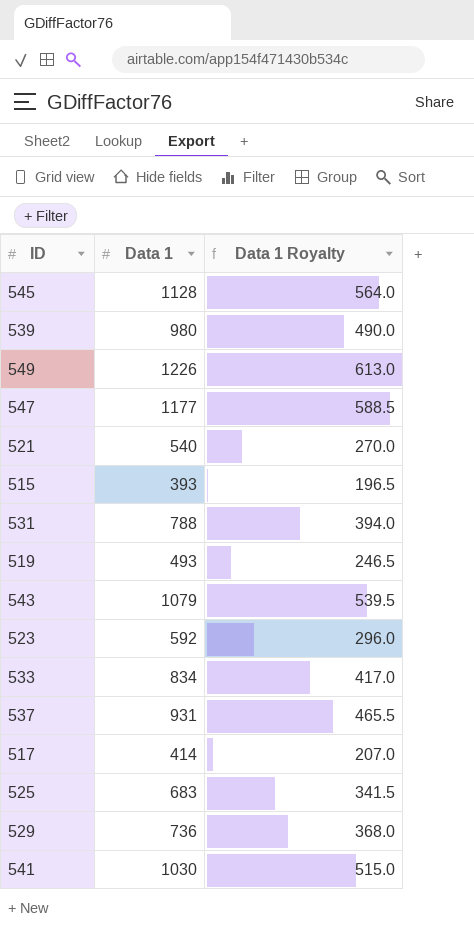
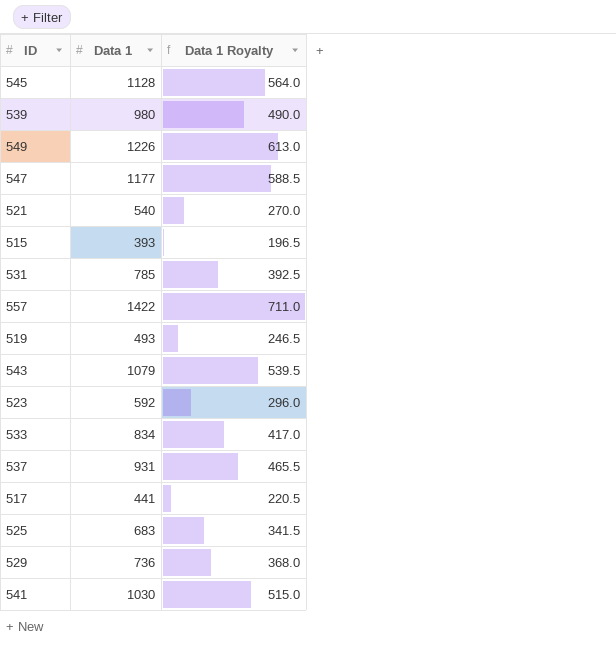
531 | Data 1: 788 -> 785
531 | Data 1 Royalty: 394.0 -> 392.5
row 557: none -> 1422 | 711.0
517 | Data 1: 414 -> 441
517 | Data 1 Royalty: 207.0 -> 220.5

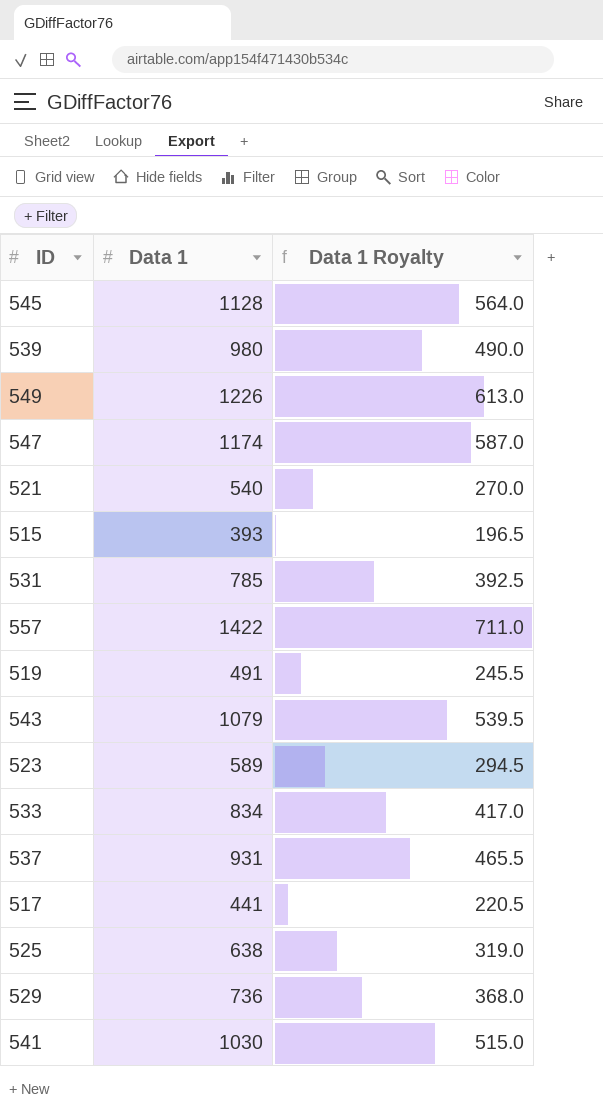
547 | Data 1: 1177 -> 1174
547 | Data 1 Royalty: 588.5 -> 587.0
519 | Data 1: 493 -> 491
519 | Data 1 Royalty: 246.5 -> 245.5
523 | Data 1: 592 -> 589
523 | Data 1 Royalty: 296.0 -> 294.5
525 | Data 1: 683 -> 638
525 | Data 1 Royalty: 341.5 -> 319.0

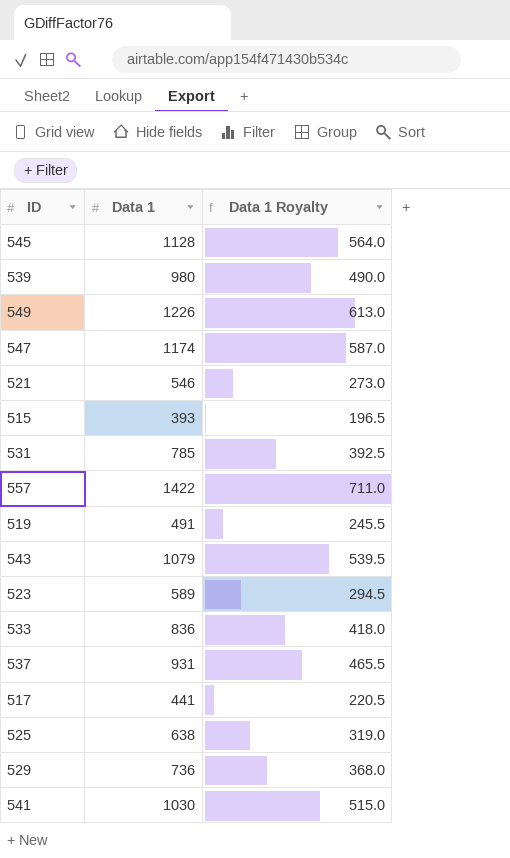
521 | Data 1: 540 -> 546
521 | Data 1 Royalty: 270.0 -> 273.0
533 | Data 1: 834 -> 836
533 | Data 1 Royalty: 417.0 -> 418.0

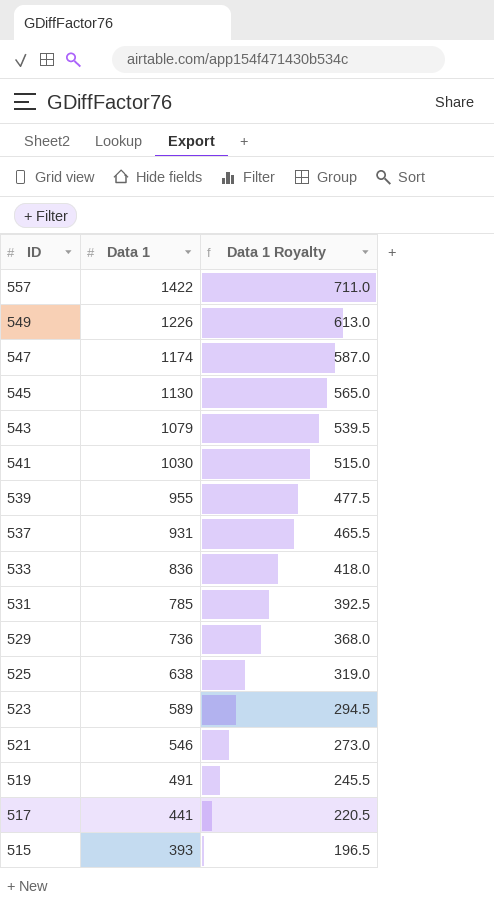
row order: none -> ID descending
545 | Data 1: 1128 -> 1130
545 | Data 1 Royalty: 564.0 -> 565.0
539 | Data 1: 980 -> 955
539 | Data 1 Royalty: 490.0 -> 477.5

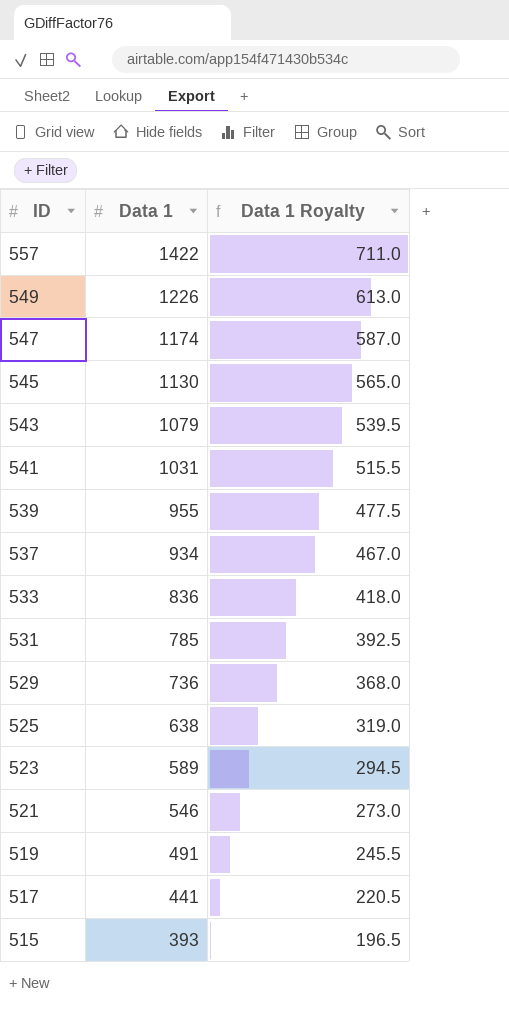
541 | Data 1: 1030 -> 1031
541 | Data 1 Royalty: 515.0 -> 515.5
537 | Data 1: 931 -> 934
537 | Data 1 Royalty: 465.5 -> 467.0

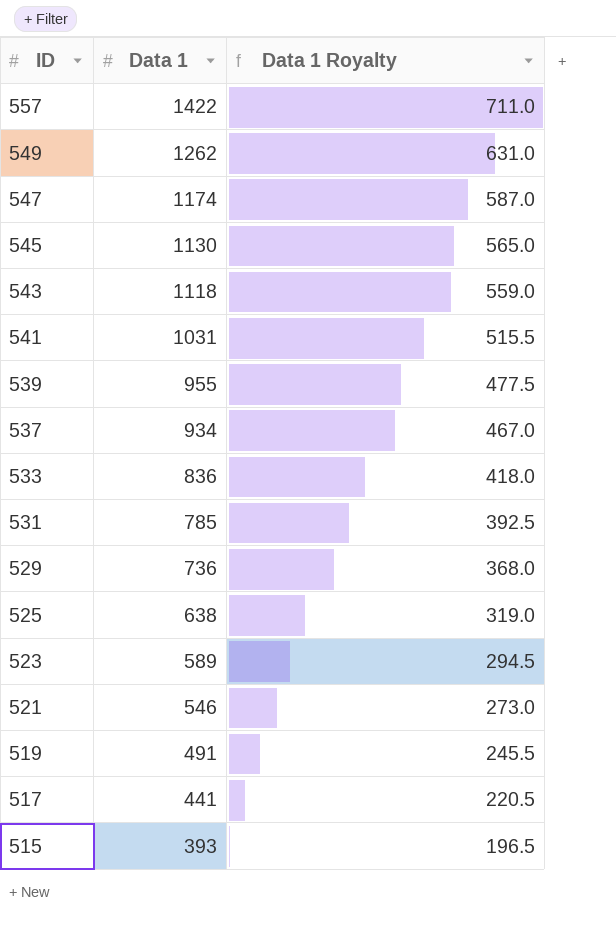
549 | Data 1: 1226 -> 1262
549 | Data 1 Royalty: 613.0 -> 631.0
543 | Data 1: 1079 -> 1118
543 | Data 1 Royalty: 539.5 -> 559.0

